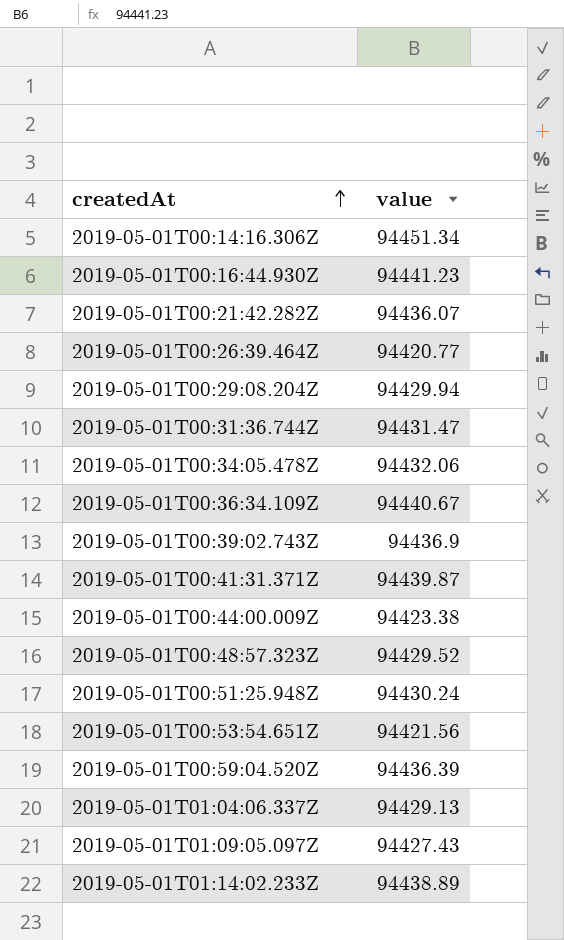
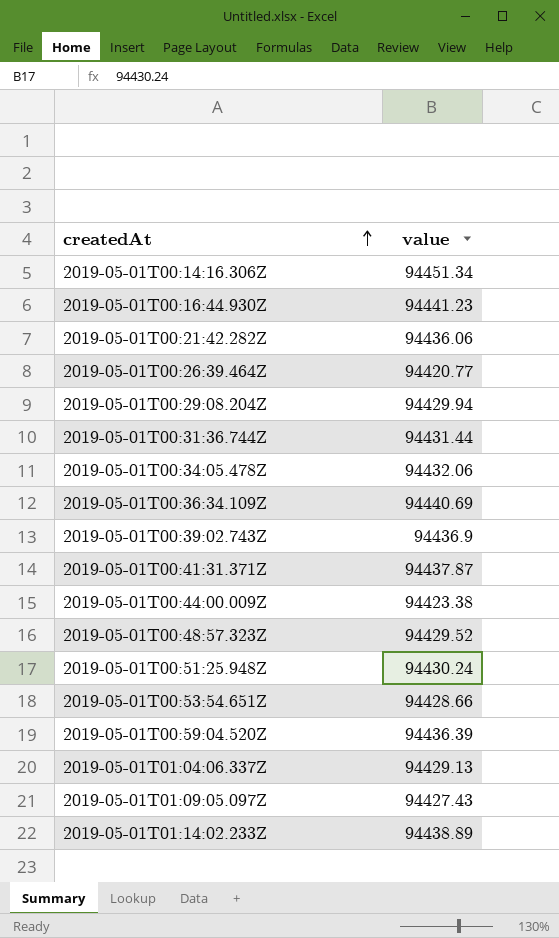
2019-05-01T00:21:42.282Z | value: 94436.07 -> 94436.06
2019-05-01T00:31:36.744Z | value: 94431.47 -> 94431.44
2019-05-01T00:36:34.109Z | value: 94440.67 -> 94440.69
2019-05-01T00:41:31.371Z | value: 94439.87 -> 94437.87
2019-05-01T00:53:54.651Z | value: 94421.56 -> 94428.66

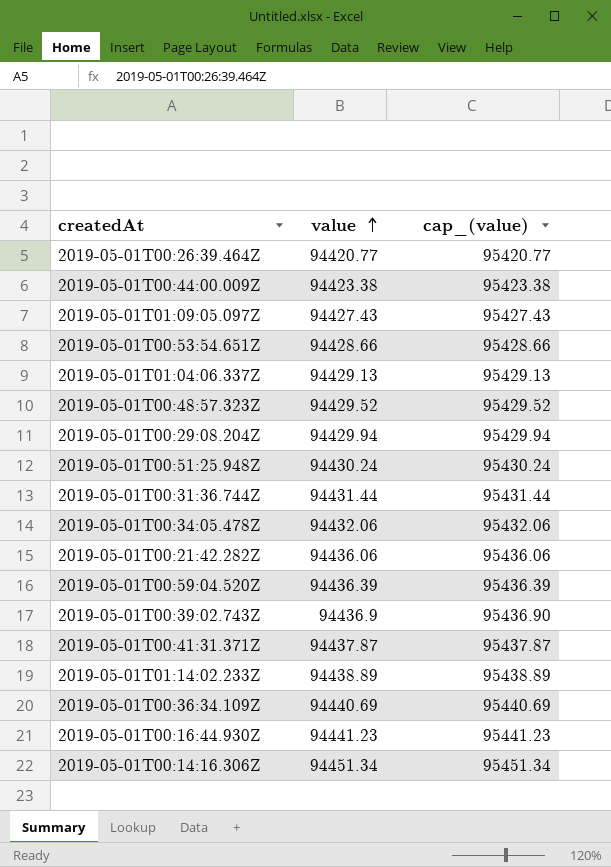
row order: createdAt ascending -> value ascending
column cap_(value) | formula: none -> [value] + 1000

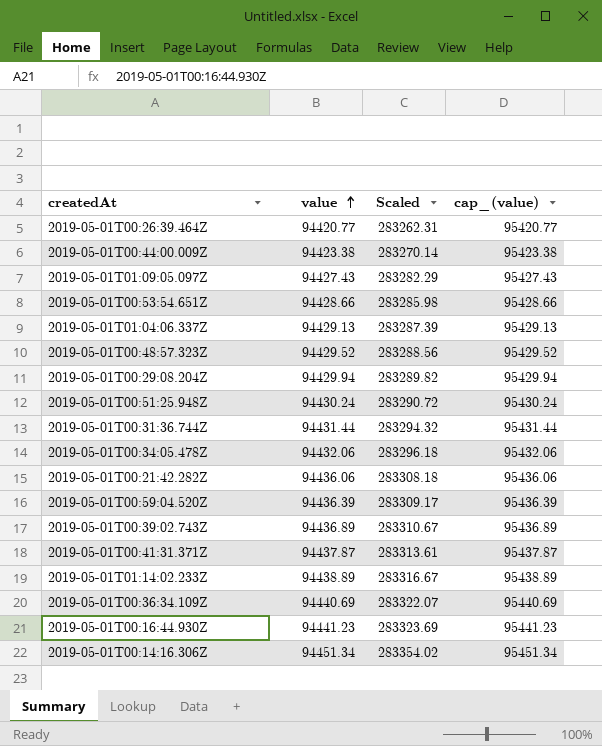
column Scaled | formula: none -> [value] * 3
2019-05-01T00:39:02.743Z | value: 94436.9 -> 94436.89
2019-05-01T00:39:02.743Z | cap_(value): 95436.90 -> 95436.89

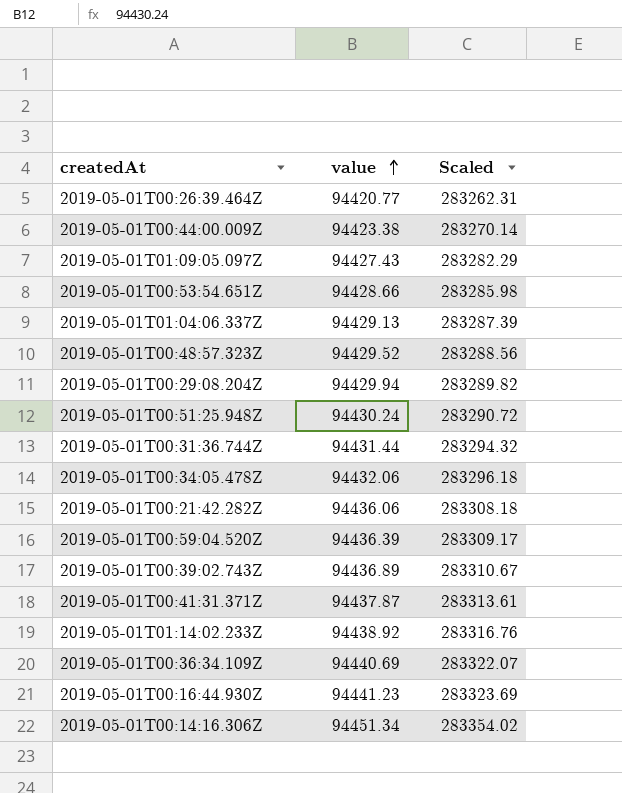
column cap_(value) | formula: [value] + 1000 -> none
2019-05-01T01:14:02.233Z | value: 94438.89 -> 94438.92
2019-05-01T01:14:02.233Z | Scaled: 283316.67 -> 283316.76

